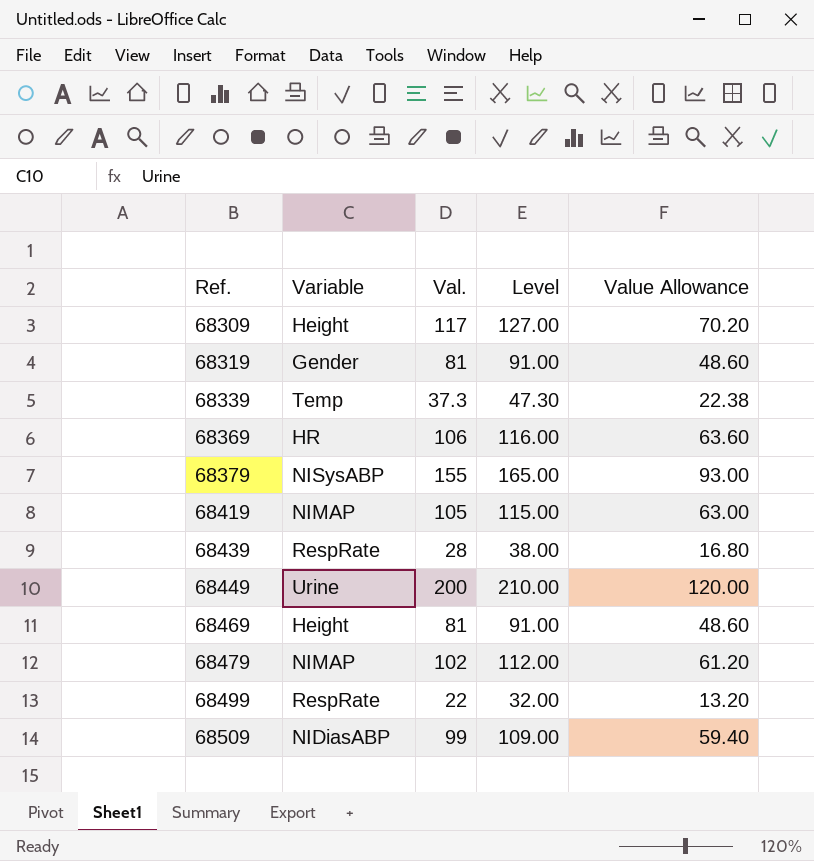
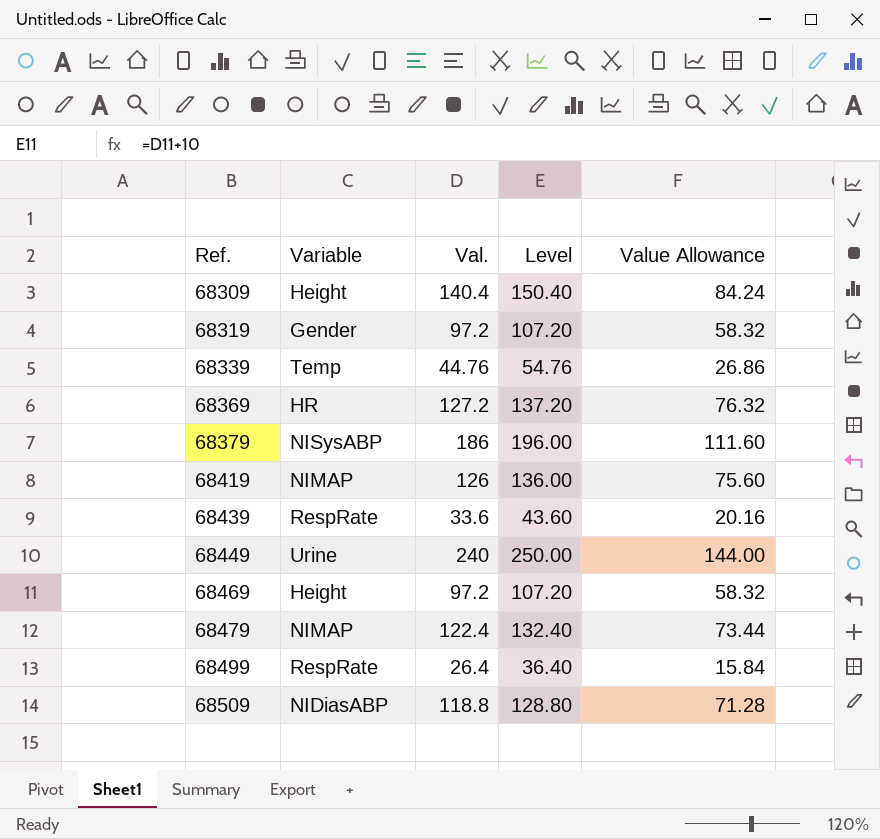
68309 | Val.: 117 -> 140.4
68309 | Level: 127.00 -> 150.40
68309 | Value Allowance: 70.20 -> 84.24
68319 | Val.: 81 -> 97.2
68319 | Level: 91.00 -> 107.20
68319 | Value Allowance: 48.60 -> 58.32
68339 | Val.: 37.3 -> 44.76
68339 | Level: 47.30 -> 54.76
68339 | Value Allowance: 22.38 -> 26.86
68369 | Val.: 106 -> 127.2
68369 | Level: 116.00 -> 137.20
68369 | Value Allowance: 63.60 -> 76.32
68379 | Val.: 155 -> 186
68379 | Level: 165.00 -> 196.00
68379 | Value Allowance: 93.00 -> 111.60
68419 | Val.: 105 -> 126
68419 | Level: 115.00 -> 136.00
68419 | Value Allowance: 63.00 -> 75.60
68439 | Val.: 28 -> 33.6
68439 | Level: 38.00 -> 43.60
68439 | Value Allowance: 16.80 -> 20.16
68449 | Val.: 200 -> 240
68449 | Level: 210.00 -> 250.00
68449 | Value Allowance: 120.00 -> 144.00
68469 | Val.: 81 -> 97.2
68469 | Level: 91.00 -> 107.20
68469 | Value Allowance: 48.60 -> 58.32
68479 | Val.: 102 -> 122.4
68479 | Level: 112.00 -> 132.40
68479 | Value Allowance: 61.20 -> 73.44
68499 | Val.: 22 -> 26.4
68499 | Level: 32.00 -> 36.40
68499 | Value Allowance: 13.20 -> 15.84
68509 | Val.: 99 -> 118.8
68509 | Level: 109.00 -> 128.80
68509 | Value Allowance: 59.40 -> 71.28

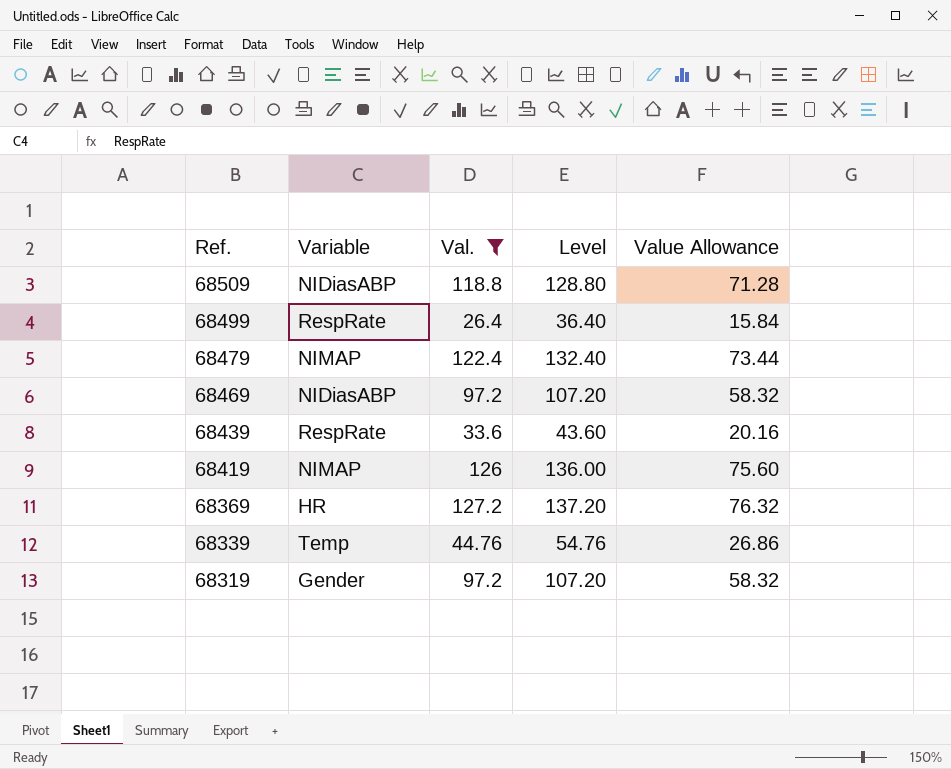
filter: none -> Val. <= 127.2
row order: Ref. ascending -> Ref. descending
68469 | Variable: Height -> NIDiasABP

